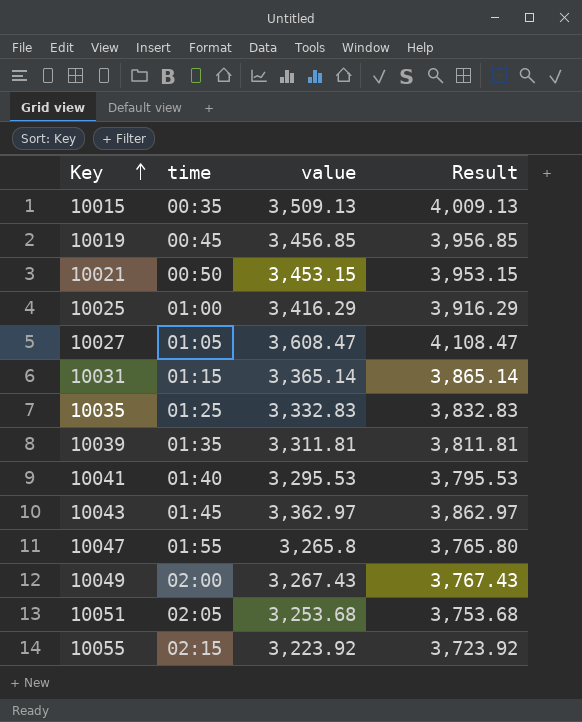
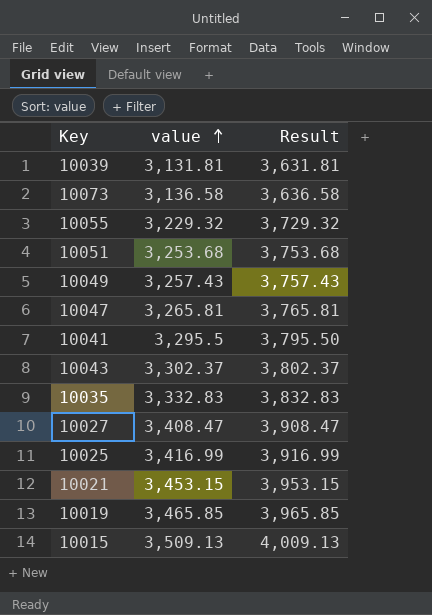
row order: Key ascending -> value ascending
column time | position: 2 -> none
row 10031: 01:15 | 3,365.14 | 3,865.14 -> none
10039 | value: 3,311.81 -> 3,131.81
10039 | Result: 3,811.81 -> 3,631.81
row 10073: none -> 3,136.58 | 3,636.58
10055 | value: 3,223.92 -> 3,229.32
10055 | Result: 3,723.92 -> 3,729.32
10049 | value: 3,267.43 -> 3,257.43
10049 | Result: 3,767.43 -> 3,757.43
10047 | value: 3,265.8 -> 3,265.81
10047 | Result: 3,765.80 -> 3,765.81
10041 | value: 3,295.53 -> 3,295.5
10041 | Result: 3,795.53 -> 3,795.50
10043 | value: 3,362.97 -> 3,302.37
10043 | Result: 3,862.97 -> 3,802.37
10027 | value: 3,608.47 -> 3,408.47
10027 | Result: 4,108.47 -> 3,908.47
10025 | value: 3,416.29 -> 3,416.99
10025 | Result: 3,916.29 -> 3,916.99
10019 | value: 3,456.85 -> 3,465.85
10019 | Result: 3,956.85 -> 3,965.85

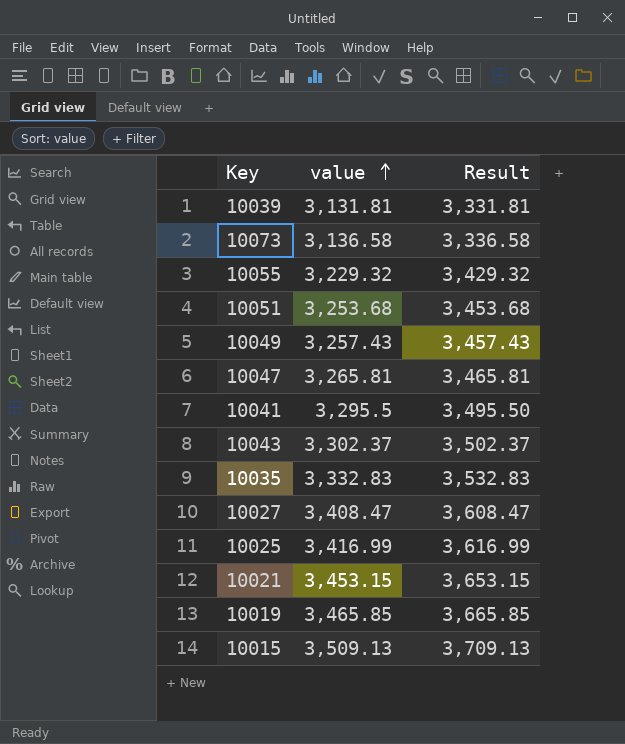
column Result | formula: [value] + 500 -> [value] + 200

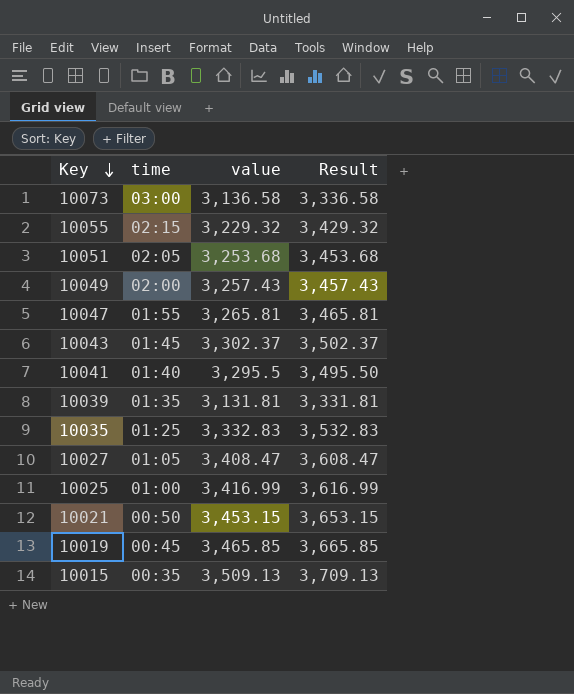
row order: value ascending -> Key descending
column time | position: none -> 2

